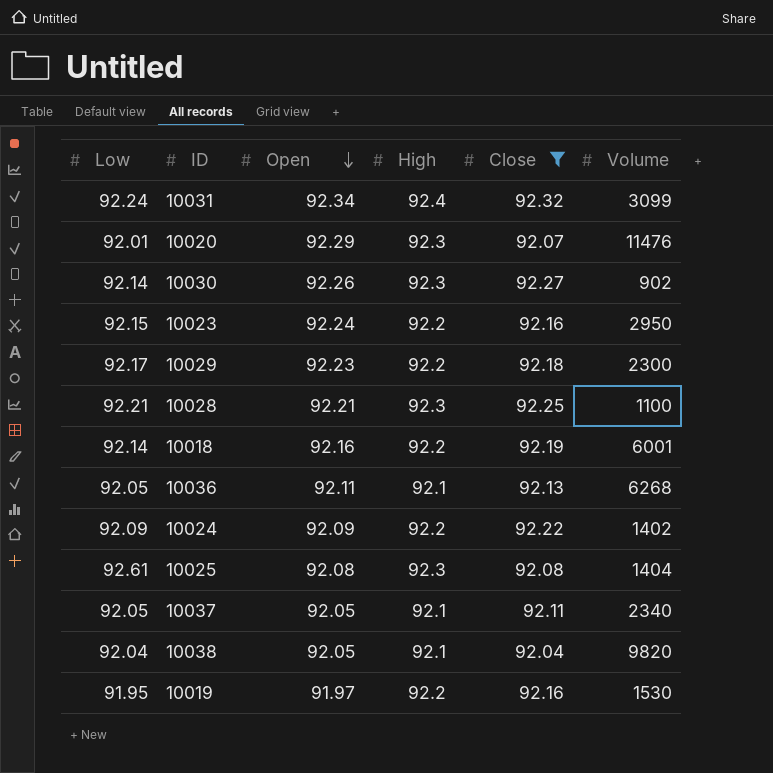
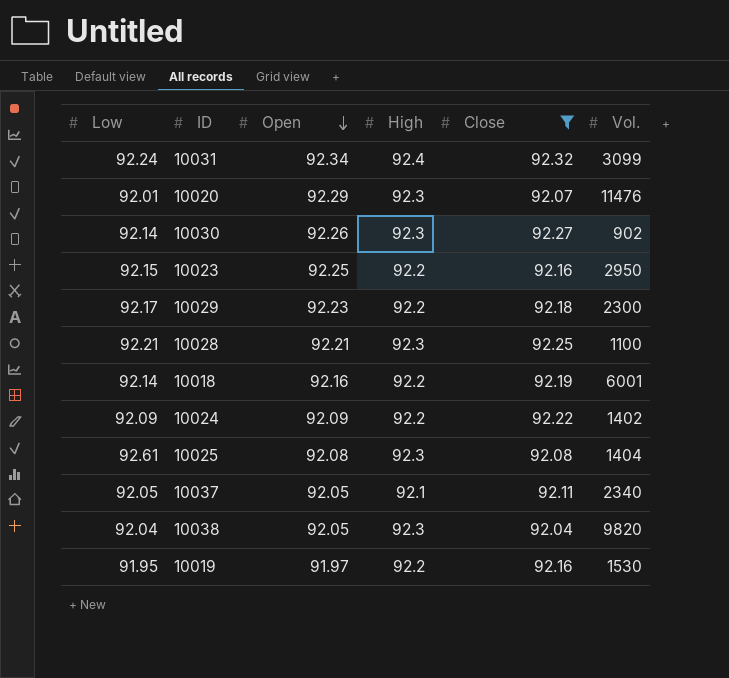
column name: Volume -> Vol.
row 10036: 92.05 | 92.11 | 92.1 | 92.13 | 6268 -> none
10023 | Open: 92.24 -> 92.25
10038 | High: 92.1 -> 92.3

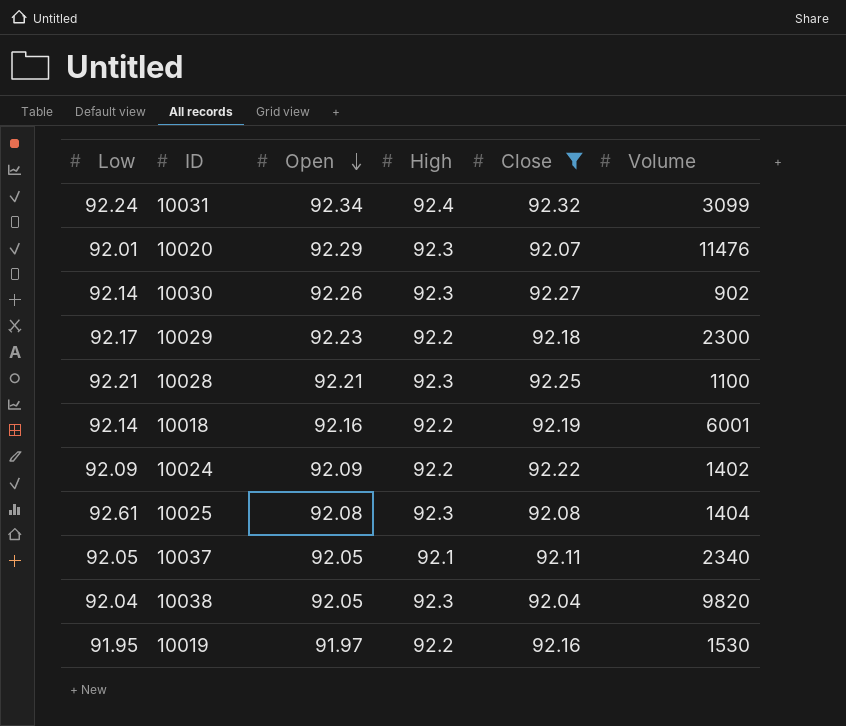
column name: Vol. -> Volume
row 10023: 92.15 | 92.25 | 92.2 | 92.16 | 2950 -> none

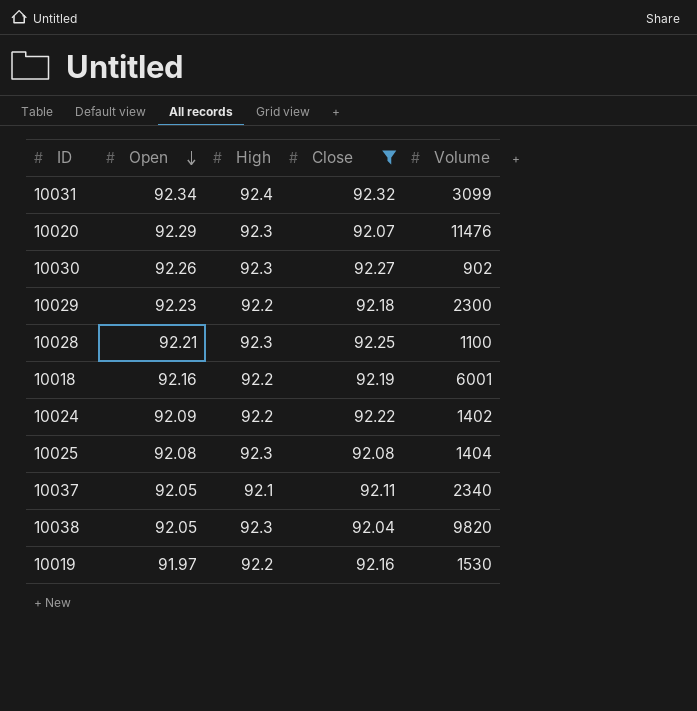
column Low | position: 1 -> none

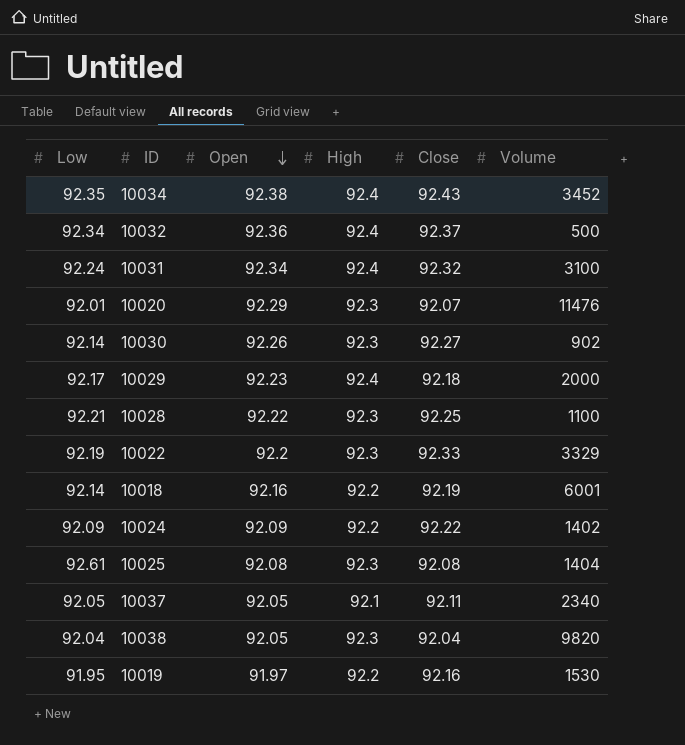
filter: Close <= 92.32 -> none
column Low | position: none -> 1
10031 | Volume: 3099 -> 3100
10029 | High: 92.2 -> 92.4
10029 | Volume: 2300 -> 2000
10028 | Open: 92.21 -> 92.22

